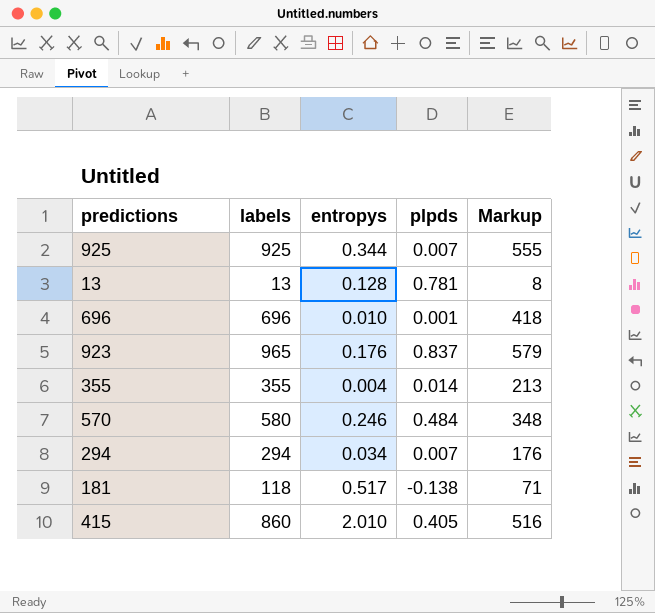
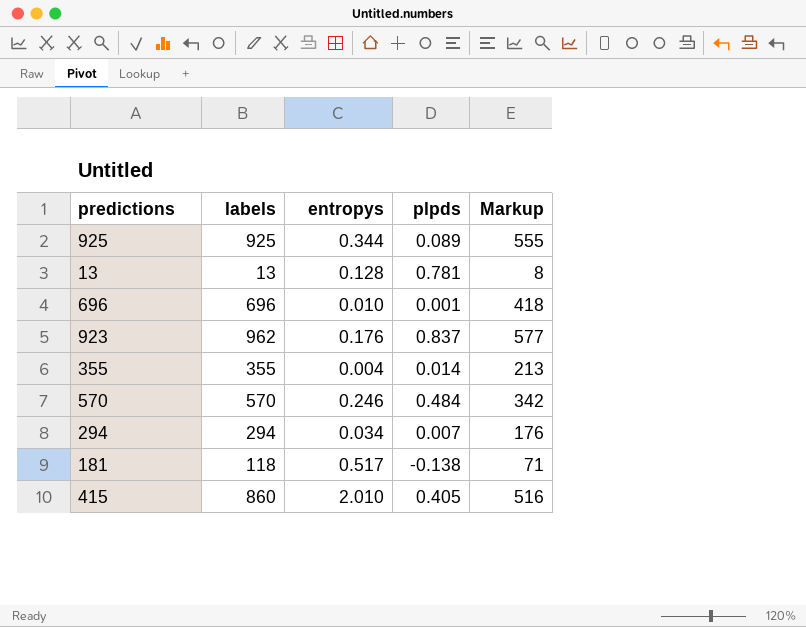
925 | plpds: 0.007 -> 0.089
923 | labels: 965 -> 962
923 | Markup: 579 -> 577
570 | labels: 580 -> 570
570 | Markup: 348 -> 342

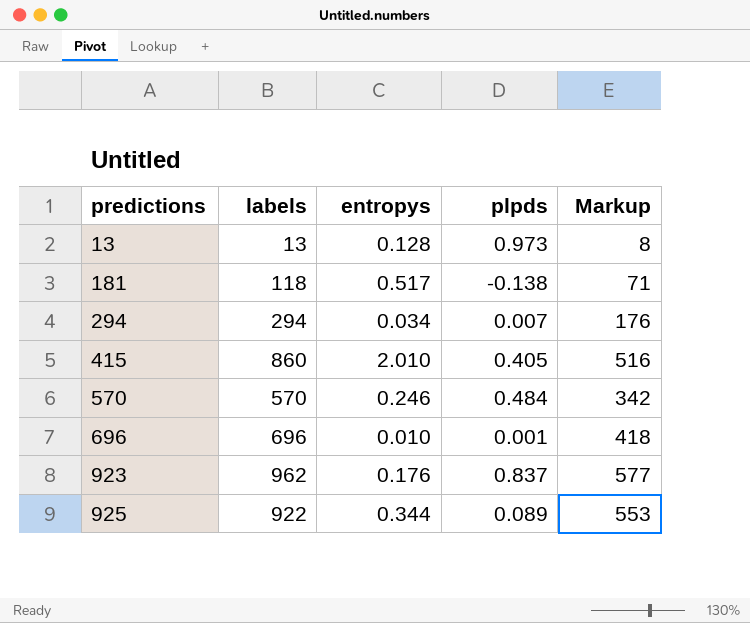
row order: none -> predictions ascending
row 355: 355 | 0.004 | 0.014 | 213 -> none
13 | plpds: 0.781 -> 0.973
925 | labels: 925 -> 922
925 | Markup: 555 -> 553

